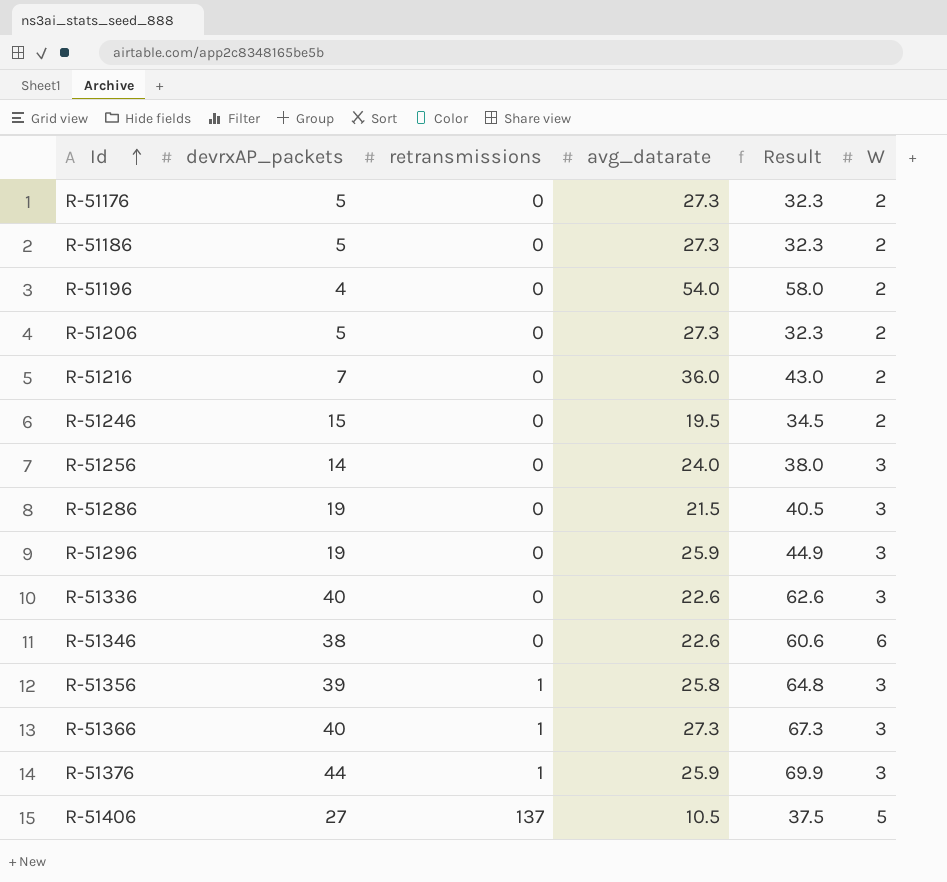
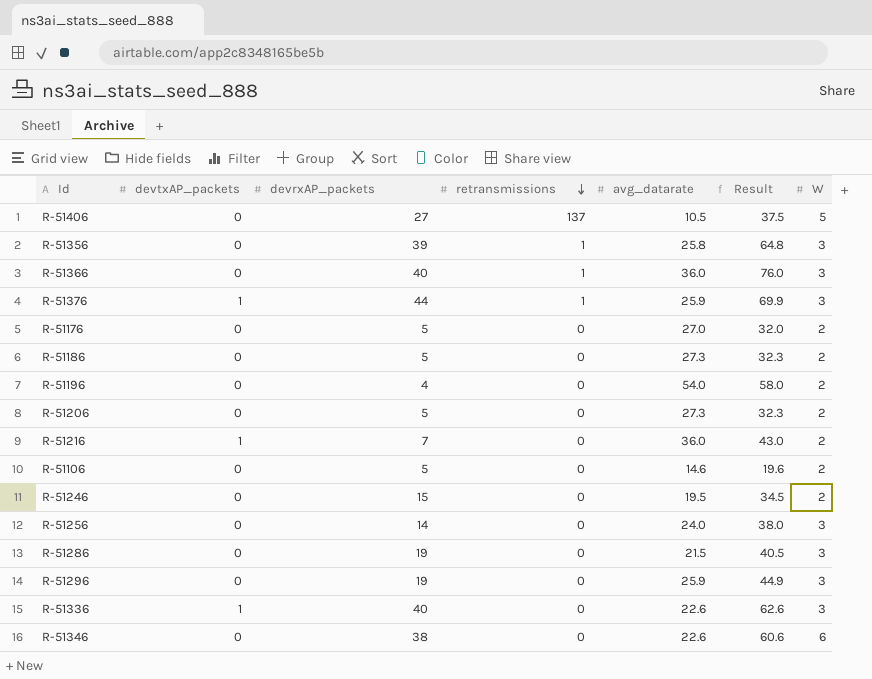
row order: Id ascending -> retransmissions descending
column devtxAP_packets | position: none -> 2
R-51366 | avg_datarate: 27.3 -> 36.0
R-51366 | Result: 67.3 -> 76.0
R-51176 | avg_datarate: 27.3 -> 27.0
R-51176 | Result: 32.3 -> 32.0
row R-51106: none -> 0 | 5 | 0 | 14.6 | 19.6 | 2

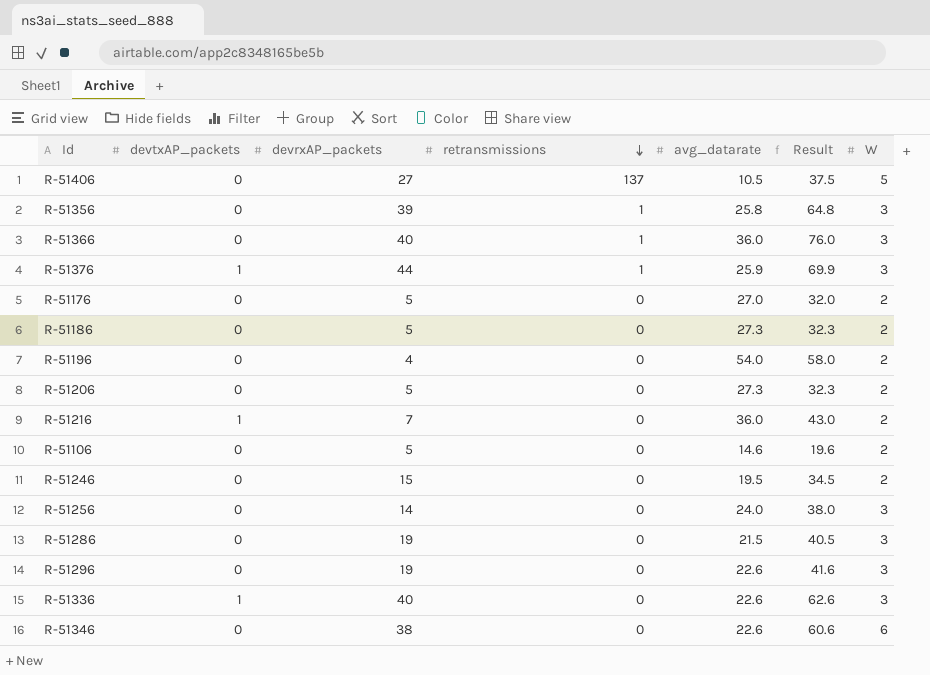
R-51296 | avg_datarate: 25.9 -> 22.6
R-51296 | Result: 44.9 -> 41.6

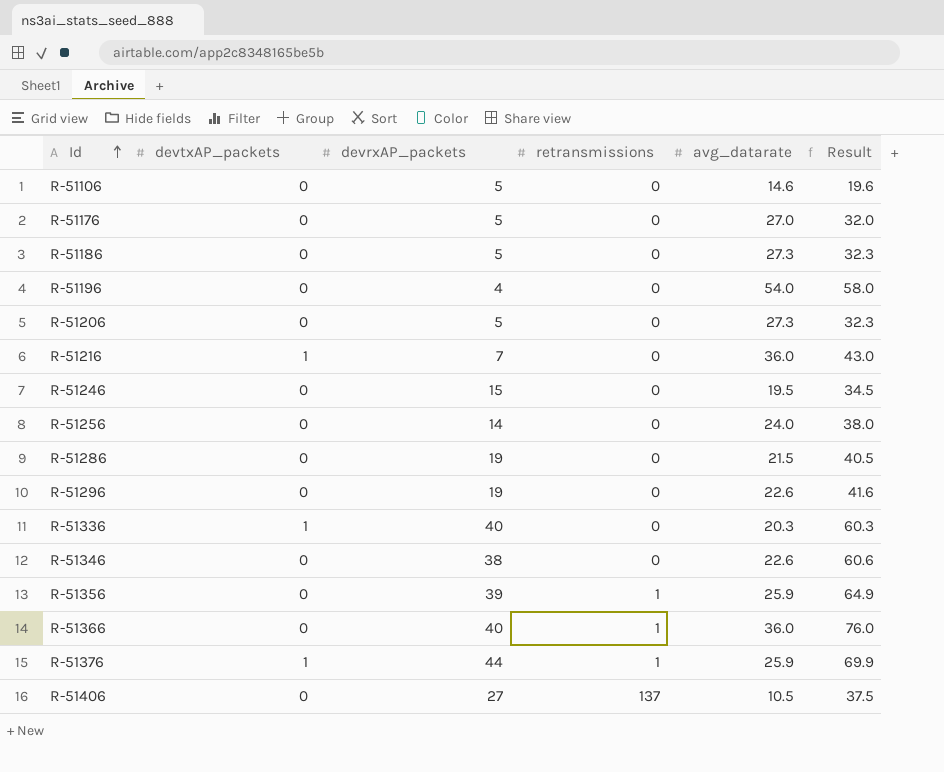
row order: retransmissions descending -> Id ascending
column W | position: 7 -> none
R-51336 | avg_datarate: 22.6 -> 20.3
R-51336 | Result: 62.6 -> 60.3
R-51356 | avg_datarate: 25.8 -> 25.9
R-51356 | Result: 64.8 -> 64.9

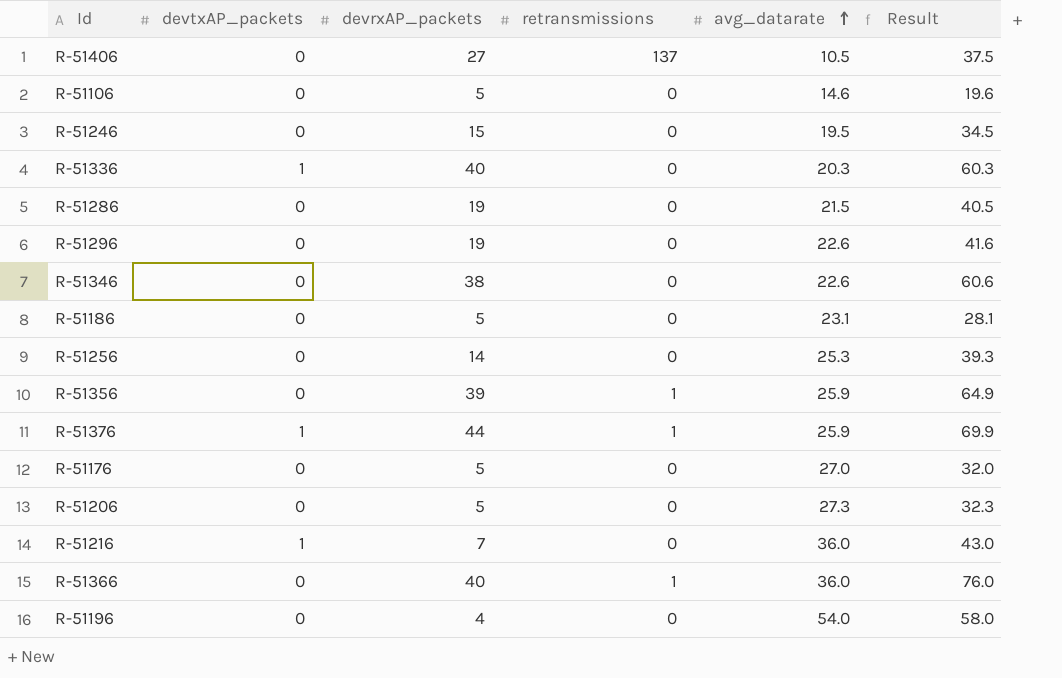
row order: Id ascending -> avg_datarate ascending
R-51186 | avg_datarate: 27.3 -> 23.1
R-51186 | Result: 32.3 -> 28.1
R-51256 | avg_datarate: 24.0 -> 25.3
R-51256 | Result: 38.0 -> 39.3

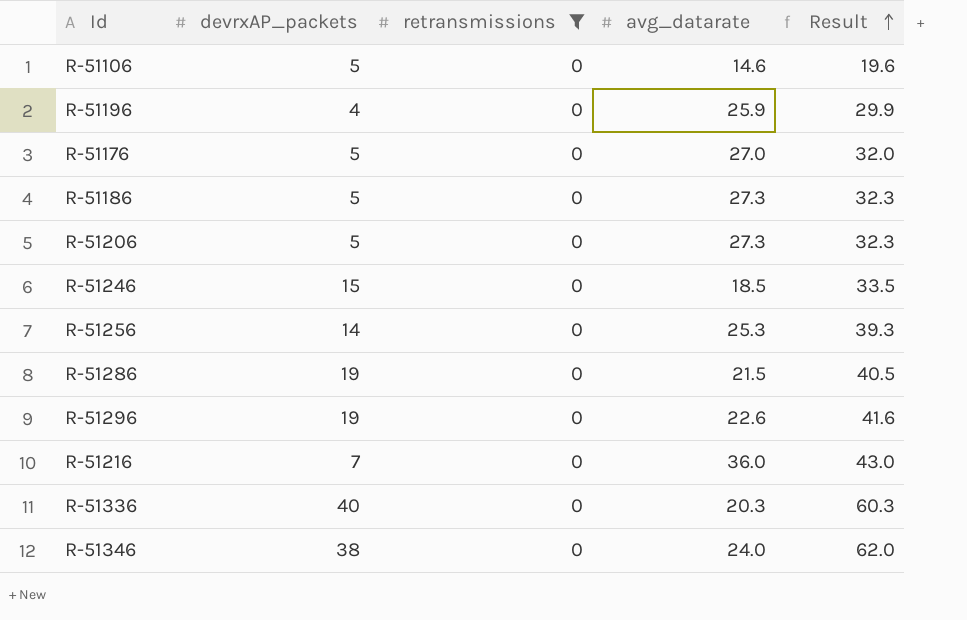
filter: none -> retransmissions = 0
row order: avg_datarate ascending -> Result ascending
column devtxAP_packets | position: 2 -> none
R-51196 | avg_datarate: 54.0 -> 25.9
R-51196 | Result: 58.0 -> 29.9
R-51186 | avg_datarate: 23.1 -> 27.3
R-51186 | Result: 28.1 -> 32.3
R-51246 | avg_datarate: 19.5 -> 18.5
R-51246 | Result: 34.5 -> 33.5
R-51346 | avg_datarate: 22.6 -> 24.0
R-51346 | Result: 60.6 -> 62.0

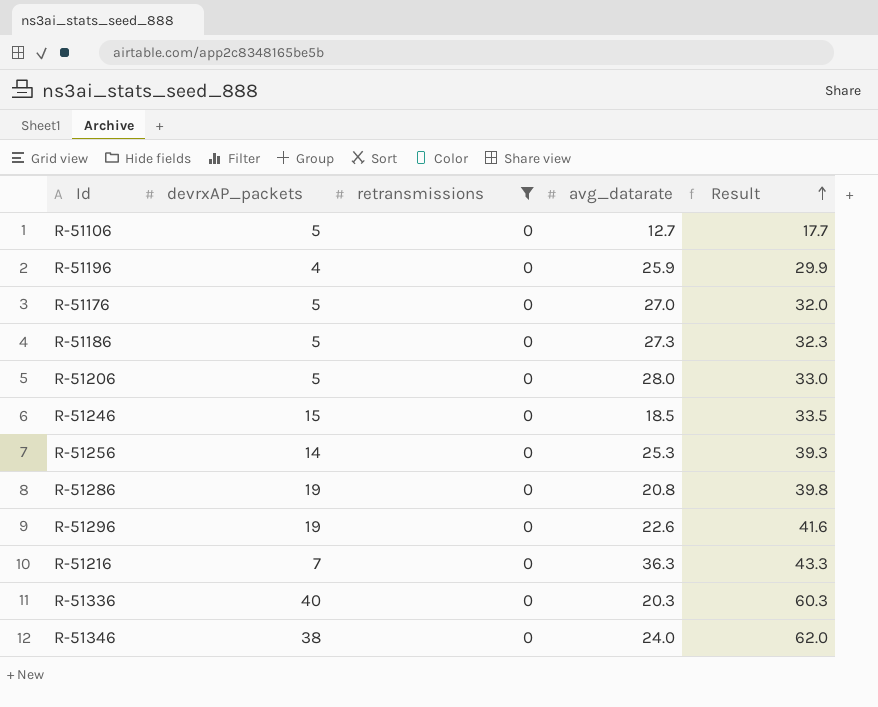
R-51106 | avg_datarate: 14.6 -> 12.7
R-51106 | Result: 19.6 -> 17.7
R-51206 | avg_datarate: 27.3 -> 28.0
R-51206 | Result: 32.3 -> 33.0
R-51286 | avg_datarate: 21.5 -> 20.8
R-51286 | Result: 40.5 -> 39.8
R-51216 | avg_datarate: 36.0 -> 36.3
R-51216 | Result: 43.0 -> 43.3

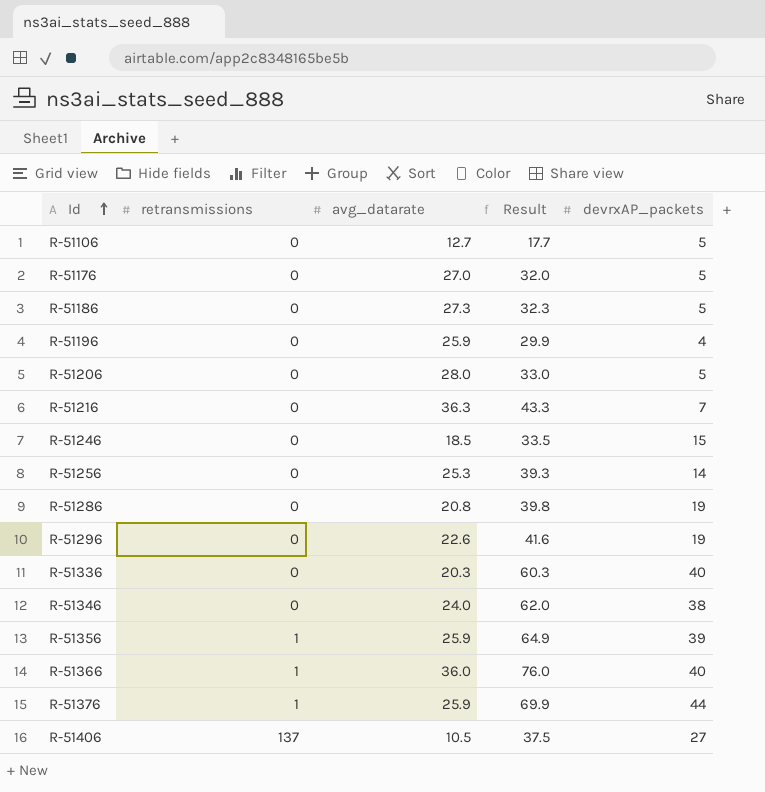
filter: retransmissions = 0 -> none
row order: Result ascending -> Id ascending
column devrxAP_packets | position: 2 -> 5

